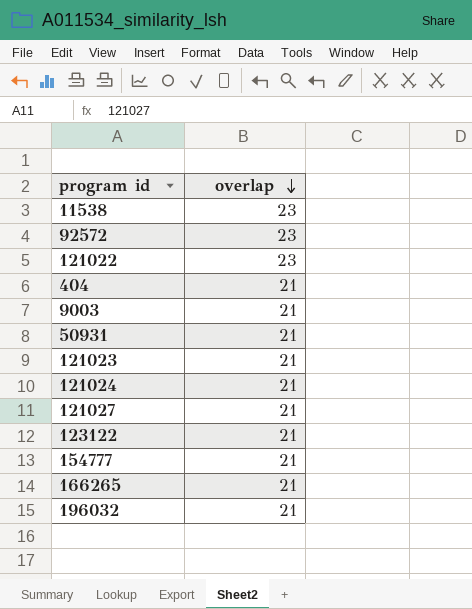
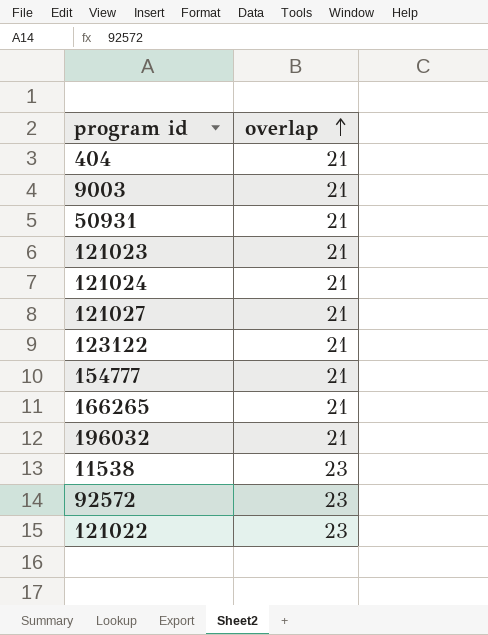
row order: overlap descending -> overlap ascending

